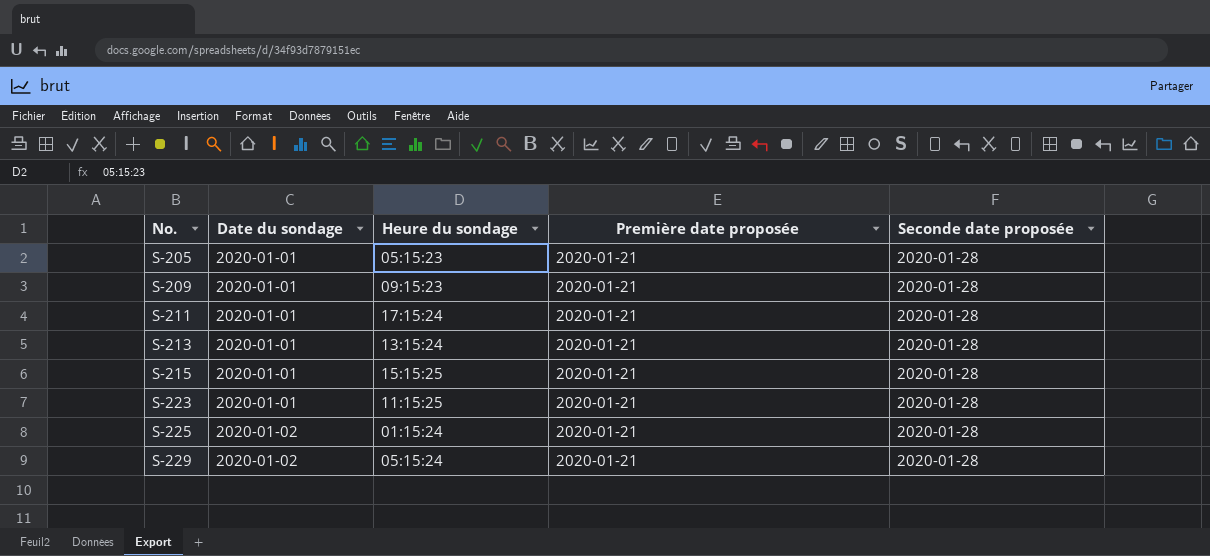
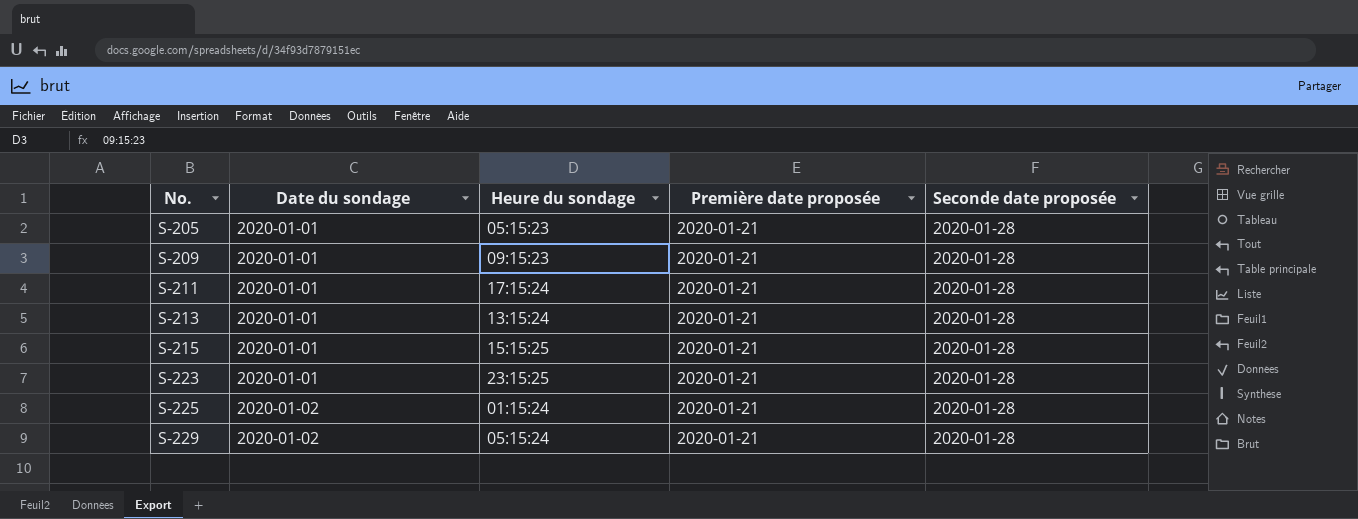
S-223 | Heure du sondage: 11:15:25 -> 23:15:25

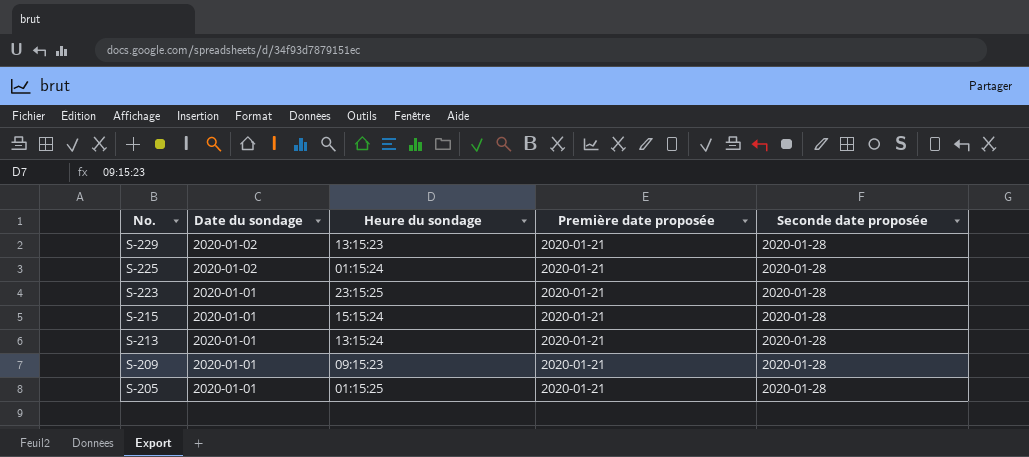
row order: No. ascending -> No. descending
row S-211: 2020-01-01 | 17:15:24 | 2020-01-21 | 2020-01-28 -> none
S-229 | Heure du sondage: 05:15:24 -> 13:15:23
S-215 | Heure du sondage: 15:15:25 -> 15:15:24
S-205 | Heure du sondage: 05:15:23 -> 01:15:25

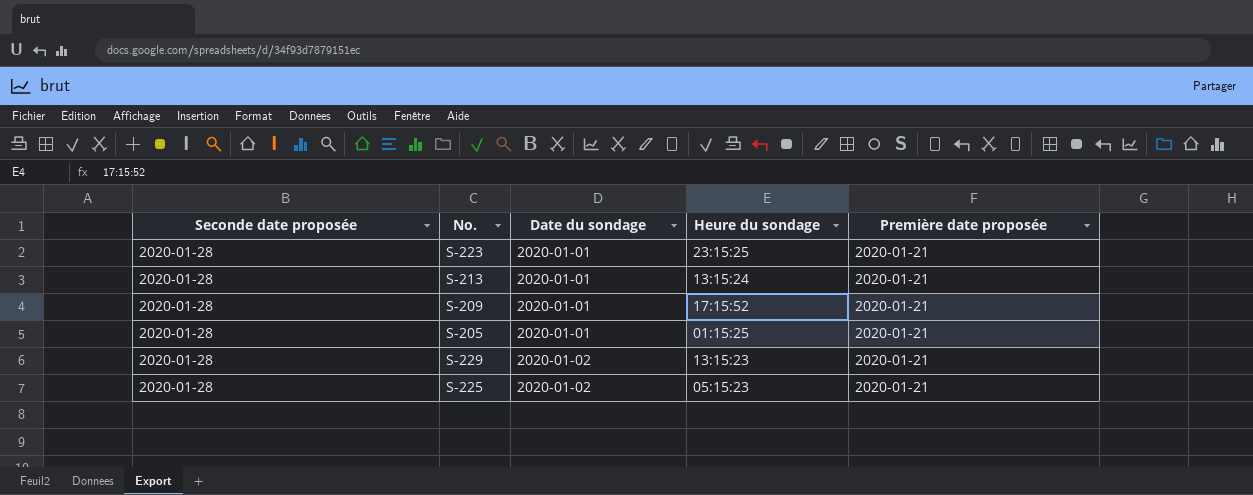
row order: No. descending -> Date du sondage ascending
column Seconde date proposée | position: 5 -> 1
row S-215: 2020-01-01 | 15:15:24 | 2020-01-21 | 2020-01-28 -> none
S-209 | Heure du sondage: 09:15:23 -> 17:15:52
S-225 | Heure du sondage: 01:15:24 -> 05:15:23

